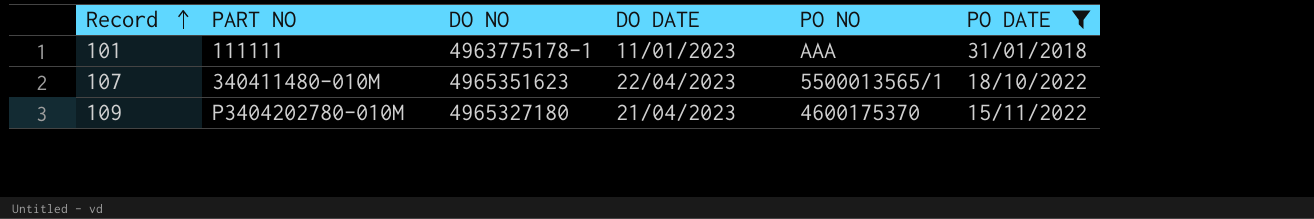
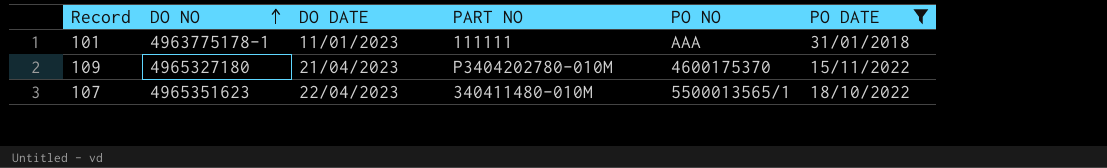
row order: Record ascending -> DO NO ascending
column PART NO | position: 2 -> 4

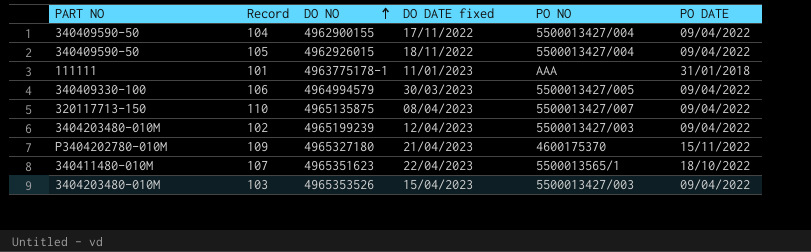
filter: PO DATE != 09/04/2022 -> none
column PART NO | position: 4 -> 1
column name: DO DATE -> DO DATE fixed

